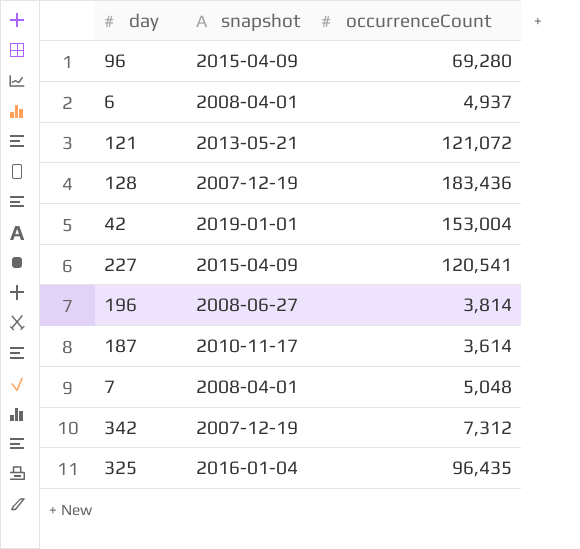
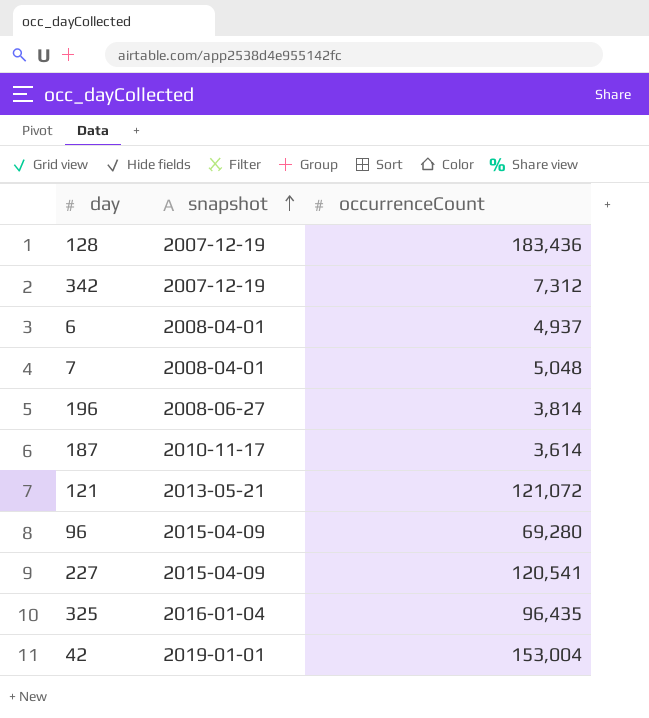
row order: none -> snapshot ascending

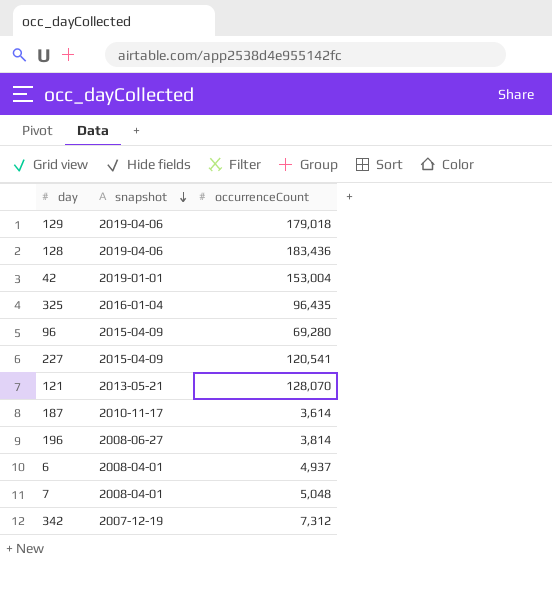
row order: snapshot ascending -> snapshot descending
row 129: none -> 2019-04-06 | 179,018
128 | snapshot: 2007-12-19 -> 2019-04-06
121 | occurrenceCount: 121,072 -> 128,070

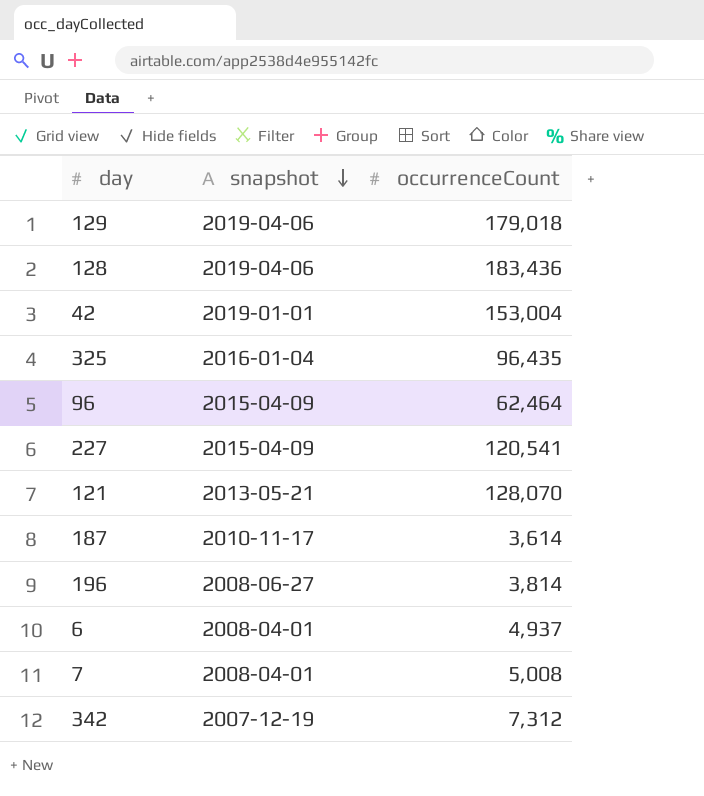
96 | occurrenceCount: 69,280 -> 62,464
7 | occurrenceCount: 5,048 -> 5,008

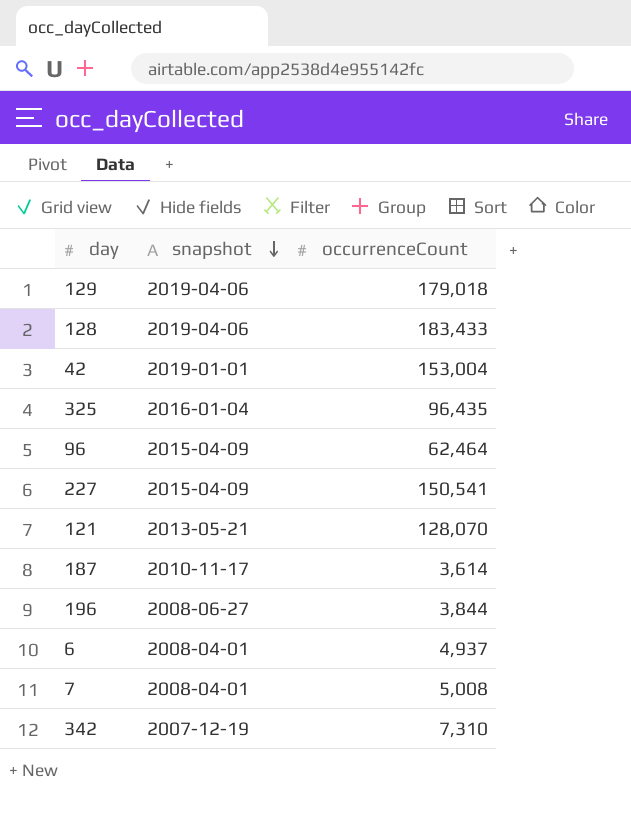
128 | occurrenceCount: 183,436 -> 183,433
227 | occurrenceCount: 120,541 -> 150,541
196 | occurrenceCount: 3,814 -> 3,844
342 | occurrenceCount: 7,312 -> 7,310

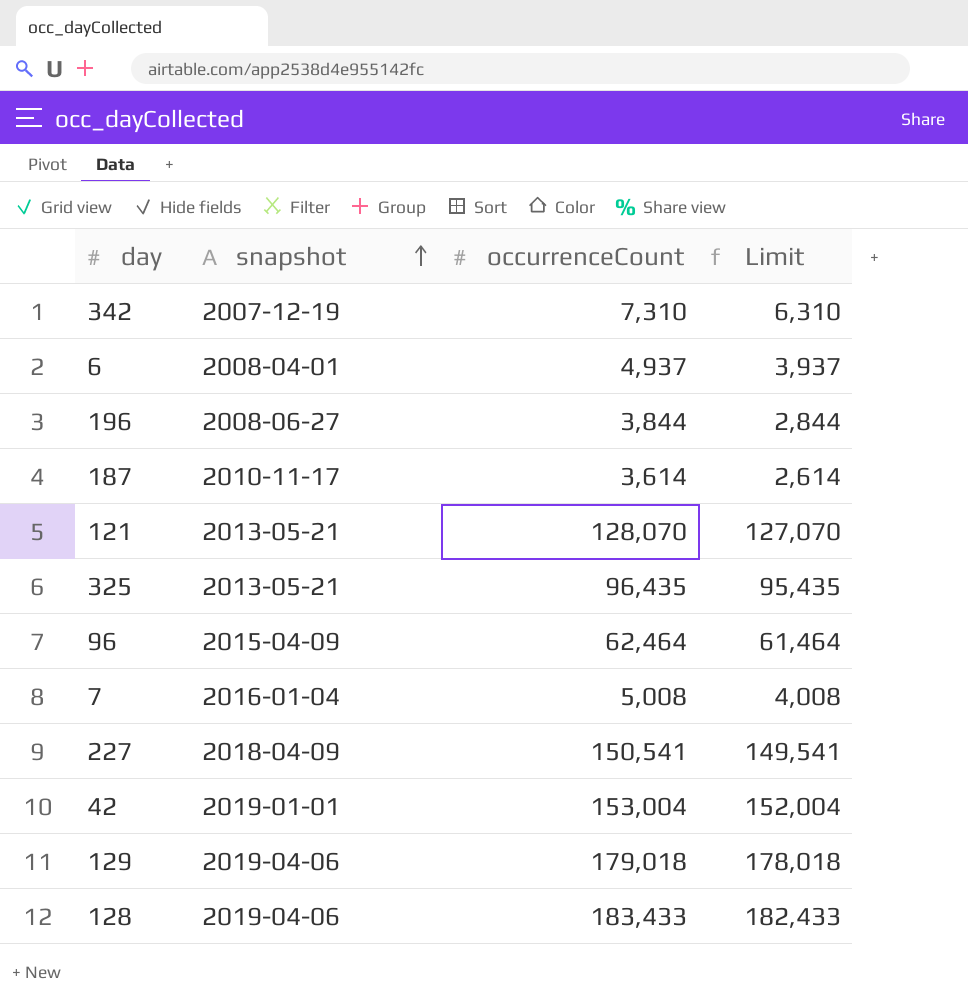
row order: snapshot descending -> snapshot ascending
column Limit | formula: none -> [occurrenceCount] - 1000
325 | snapshot: 2016-01-04 -> 2013-05-21
7 | snapshot: 2008-04-01 -> 2016-01-04
227 | snapshot: 2015-04-09 -> 2018-04-09

